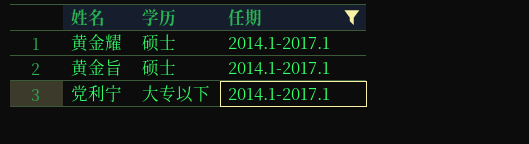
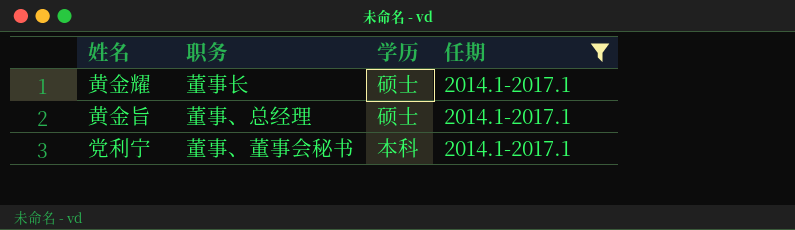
column 职务 | position: none -> 2
党利宁 | 学历: 大专以下 -> 本科

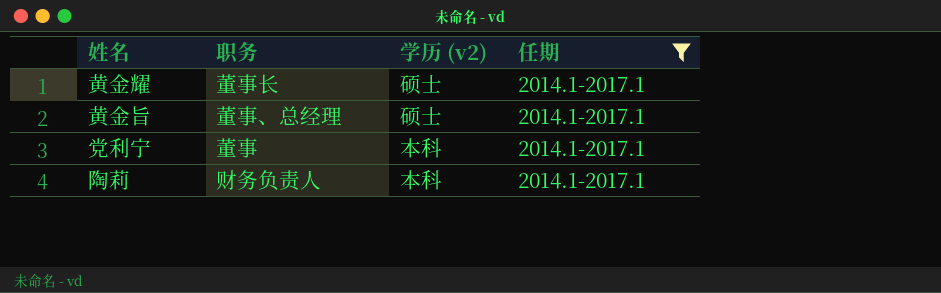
column name: 学历 -> 学历 (v2)
党利宁 | 职务: 董事、董事会秘书 -> 董事
row 陶莉: none -> 财务负责人 | 本科 | 2014.1-2017.1

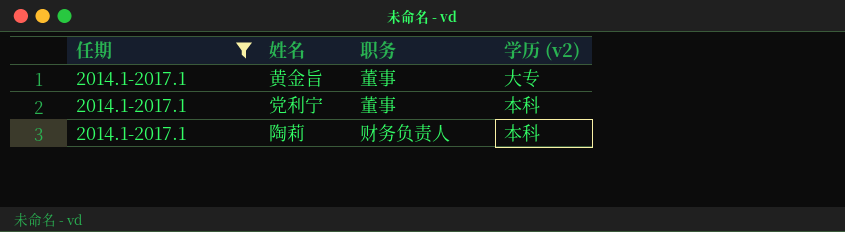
column 任期 | position: 4 -> 1
row 黄金耀: 董事长 | 硕士 | 2014.1-2017.1 -> none
黄金旨 | 职务: 董事、总经理 -> 董事
黄金旨 | 学历 (v2): 硕士 -> 大专

